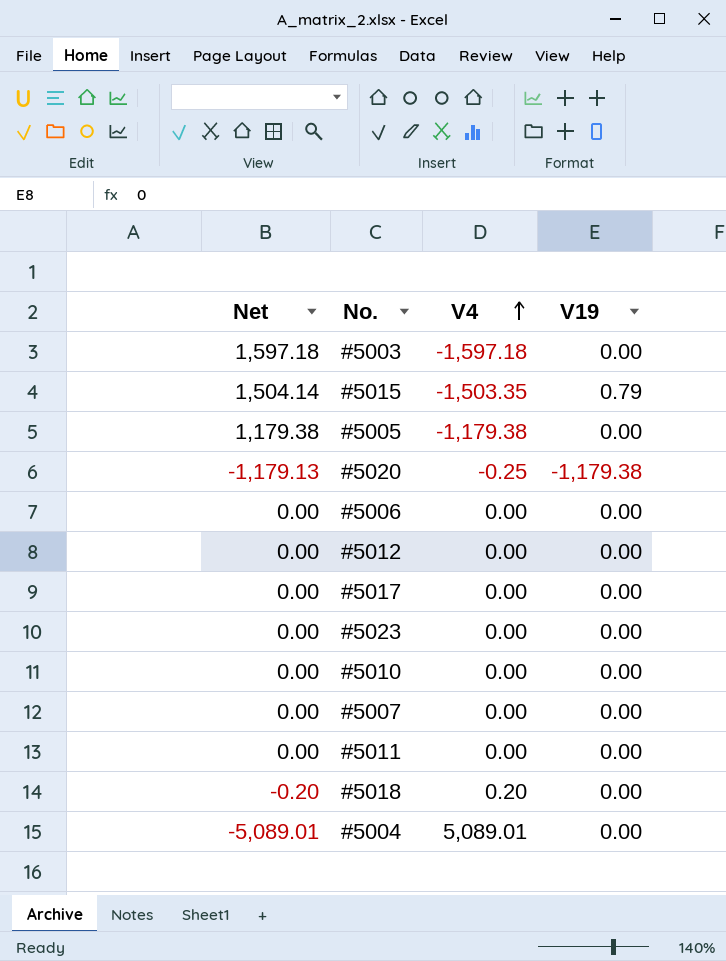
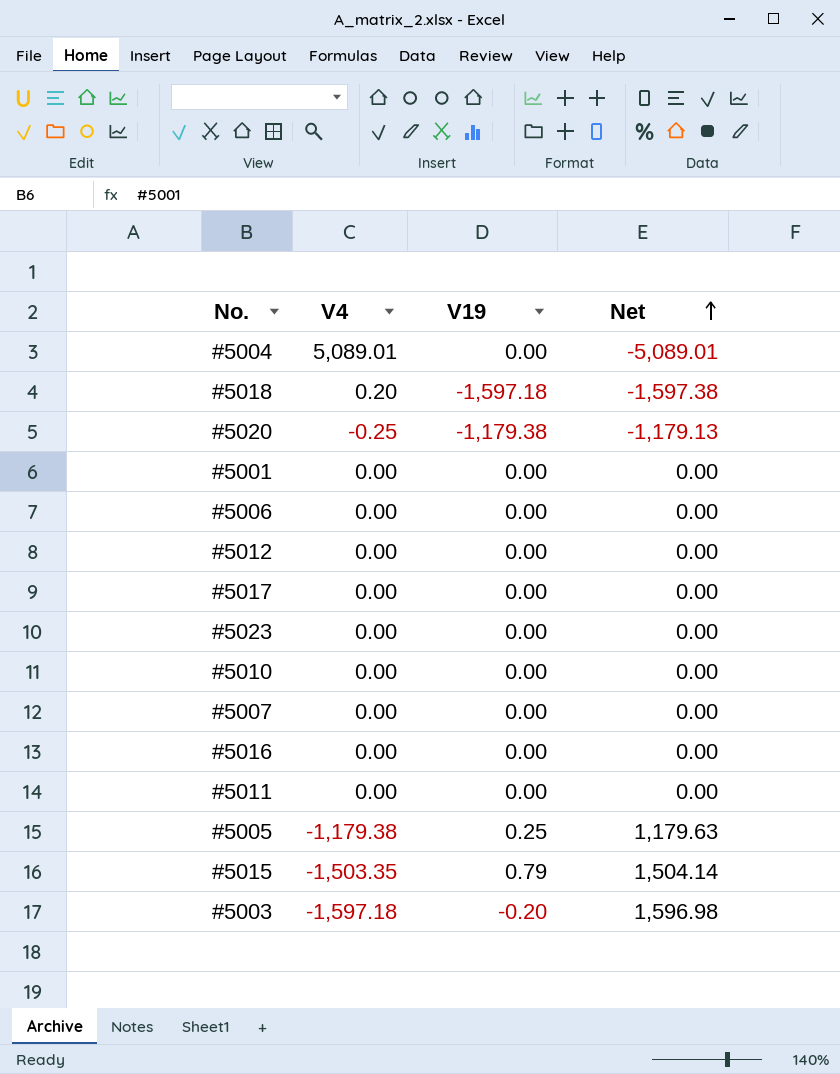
row order: V4 ascending -> Net ascending
column Net | position: 1 -> 4
#5018 | V19: 0.00 -> -1,597.18
#5018 | Net: -0.20 -> -1,597.38
row #5001: none -> 0.00 | 0.00 | 0.00
row #5016: none -> 0.00 | 0.00 | 0.00
#5005 | V19: 0.00 -> 0.25
#5005 | Net: 1,179.38 -> 1,179.63
#5003 | V19: 0.00 -> -0.20
#5003 | Net: 1,597.18 -> 1,596.98

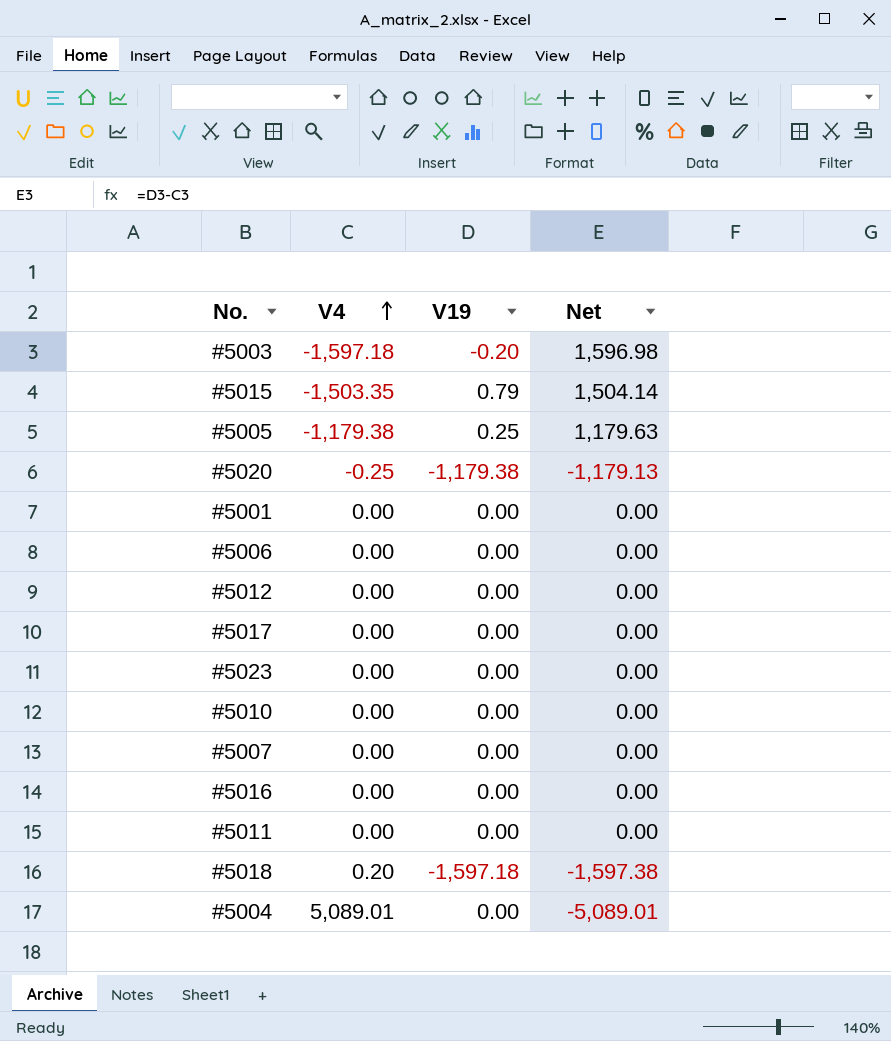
row order: Net ascending -> V4 ascending

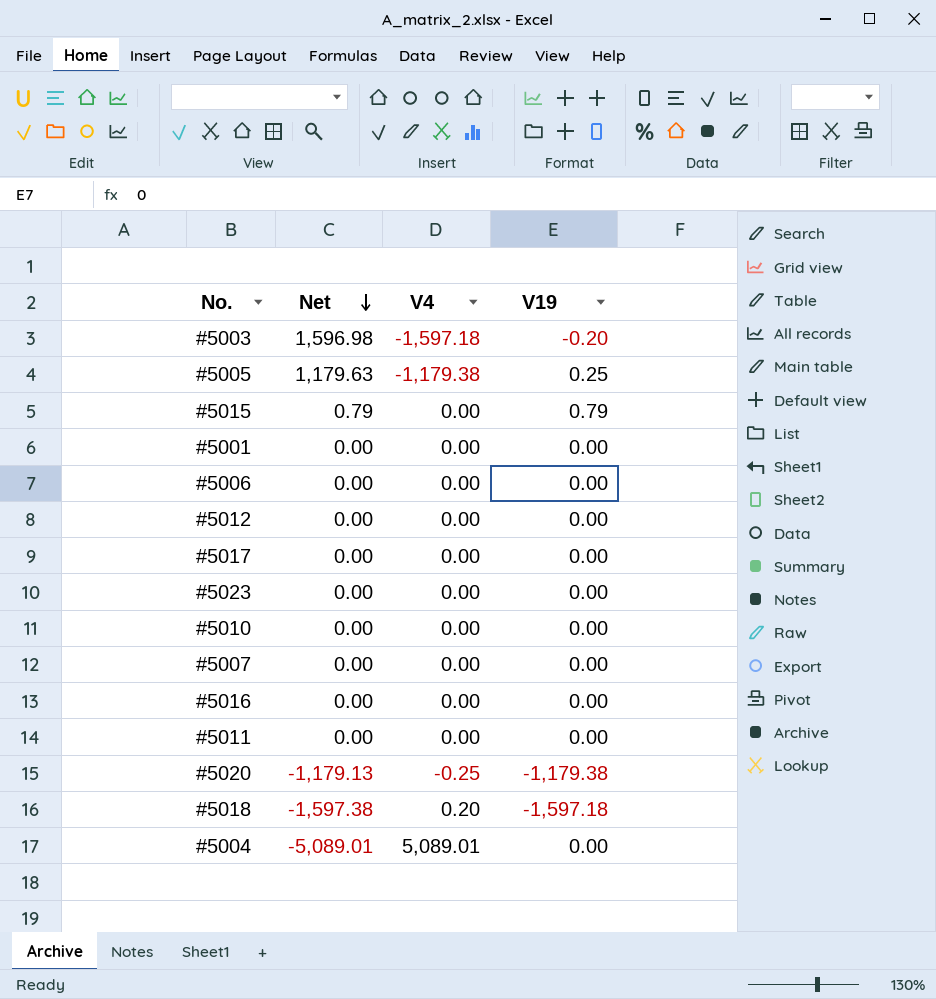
row order: V4 ascending -> Net descending
column Net | position: 4 -> 2
#5015 | Net: 1,504.14 -> 0.79
#5015 | V4: -1,503.35 -> 0.00

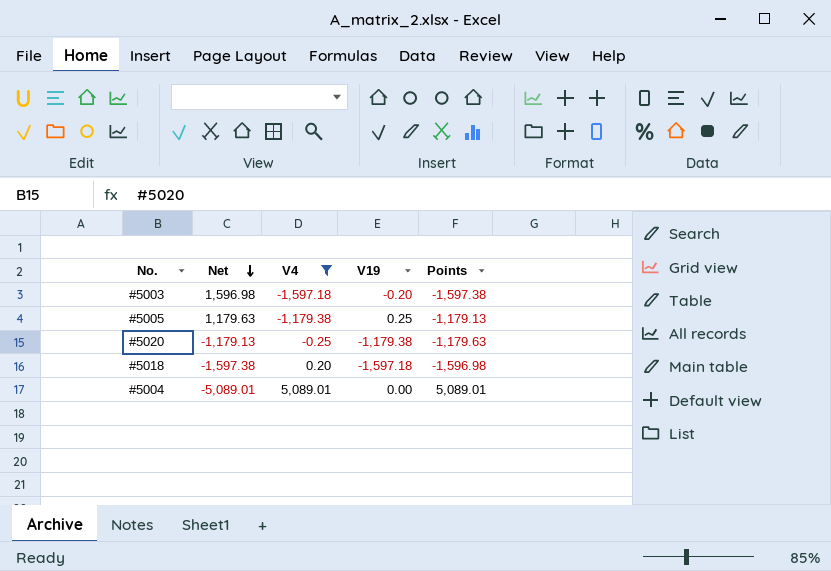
filter: none -> V4 != 0.00
column Points | formula: none -> [V4] + [V19]

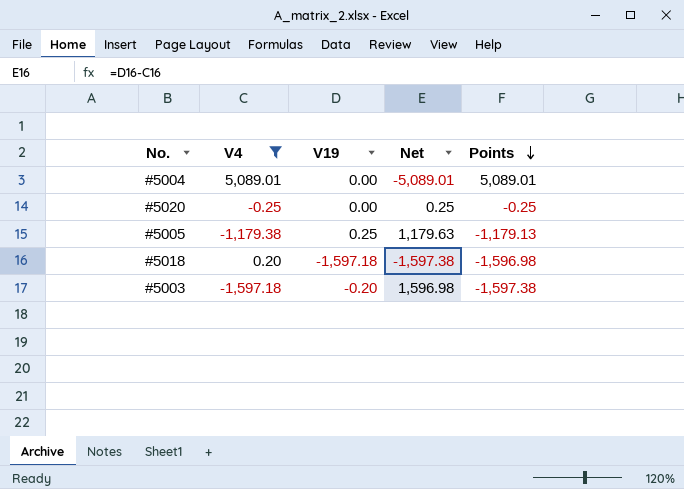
row order: Net descending -> Points descending
column Net | position: 2 -> 4
#5020 | V19: -1,179.38 -> 0.00
#5020 | Net: -1,179.13 -> 0.25
#5020 | Points: -1,179.63 -> -0.25

